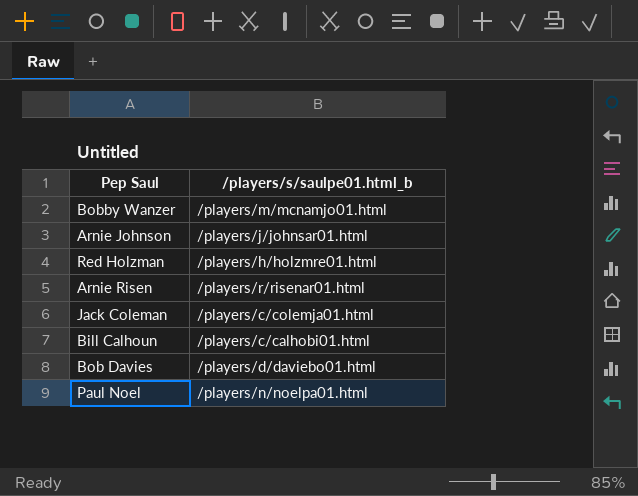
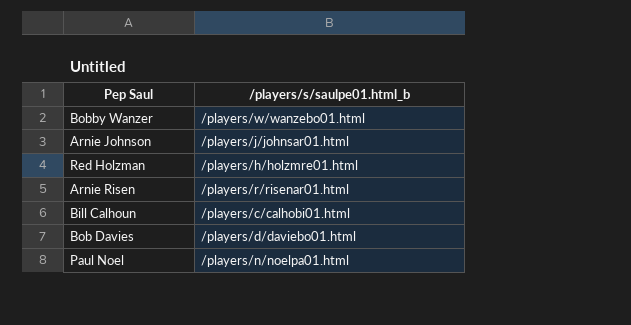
row Jack Coleman: /players/c/colemja01.html -> none
Bobby Wanzer | /players/s/saulpe01.html_b: /players/m/mcnamjo01.html -> /players/w/wanzebo01.html

